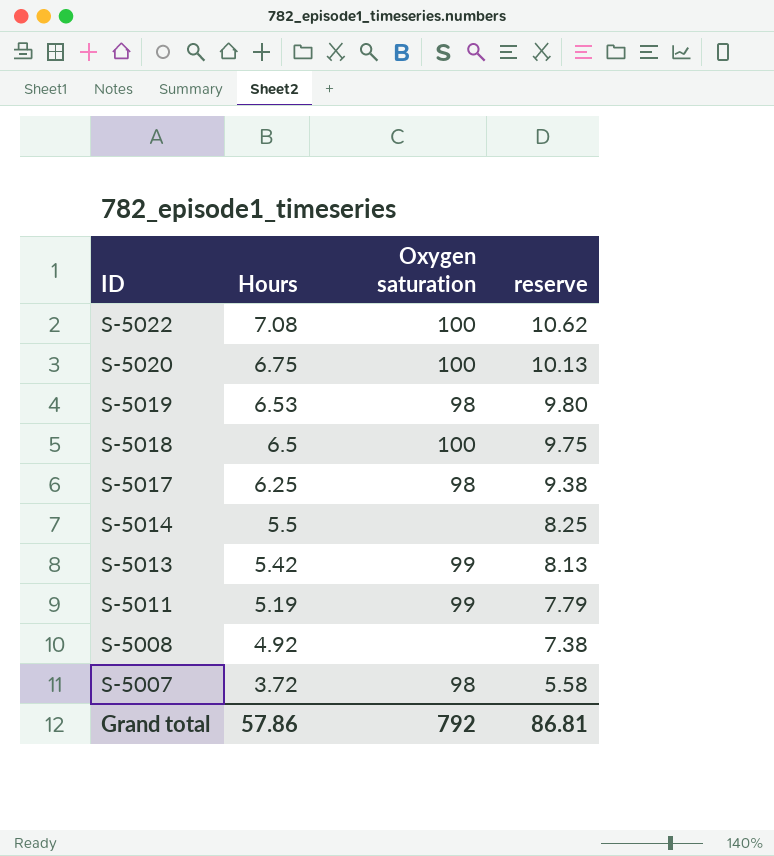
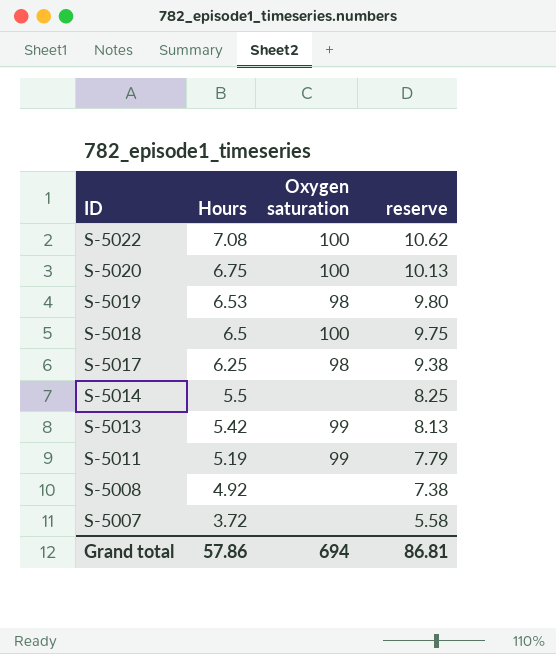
S-5007 | Oxygen saturation: 98 -> none
Grand total | Oxygen saturation: 792 -> 694

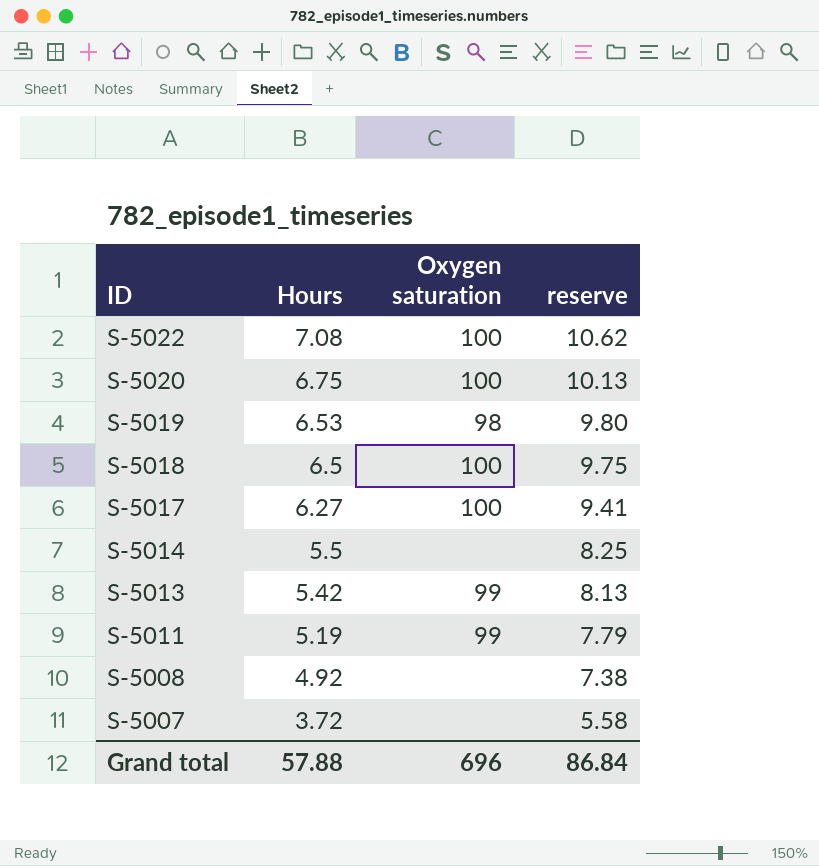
S-5017 | Hours: 6.25 -> 6.27
S-5017 | Oxygen saturation: 98 -> 100
S-5017 | reserve: 9.38 -> 9.41
Grand total | Hours: 57.86 -> 57.88
Grand total | Oxygen saturation: 694 -> 696
Grand total | reserve: 86.81 -> 86.84

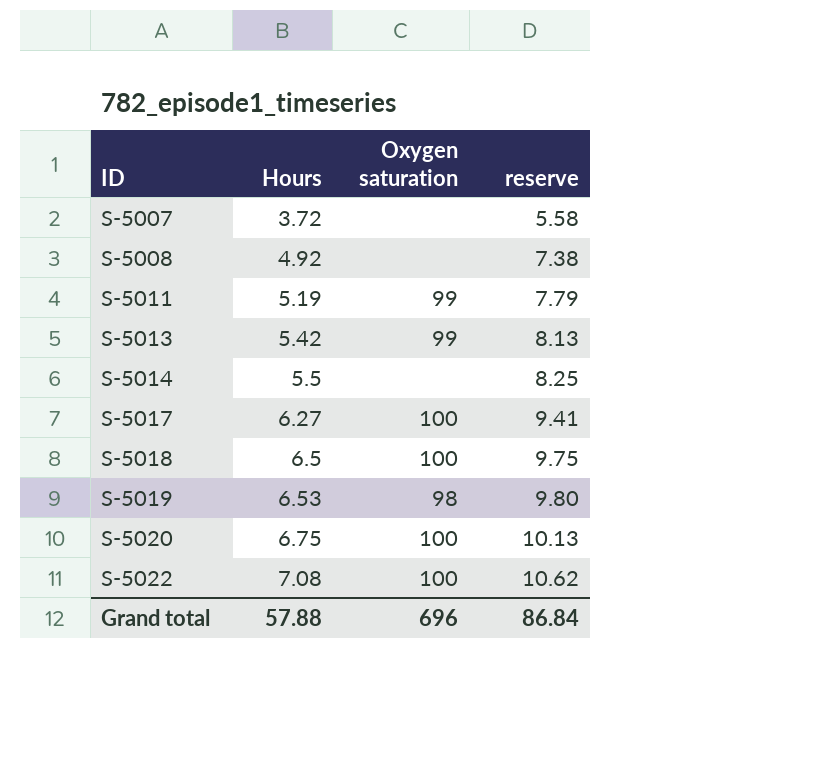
row order: ID descending -> ID ascending

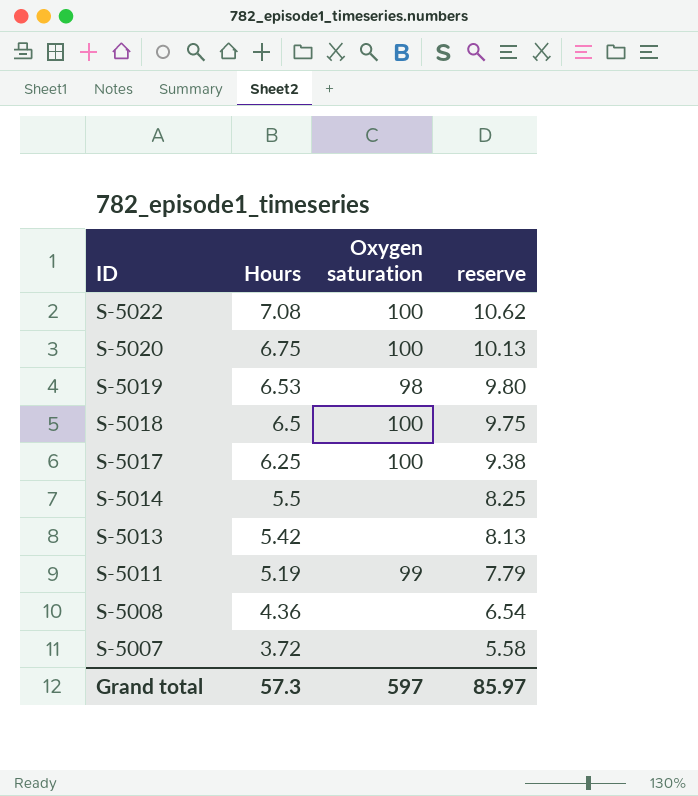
row order: ID ascending -> ID descending
S-5017 | Hours: 6.27 -> 6.25
S-5017 | reserve: 9.41 -> 9.38
S-5013 | Oxygen saturation: 99 -> none
S-5008 | Hours: 4.92 -> 4.36
S-5008 | reserve: 7.38 -> 6.54
Grand total | Hours: 57.88 -> 57.3
Grand total | Oxygen saturation: 696 -> 597
Grand total | reserve: 86.84 -> 85.97

